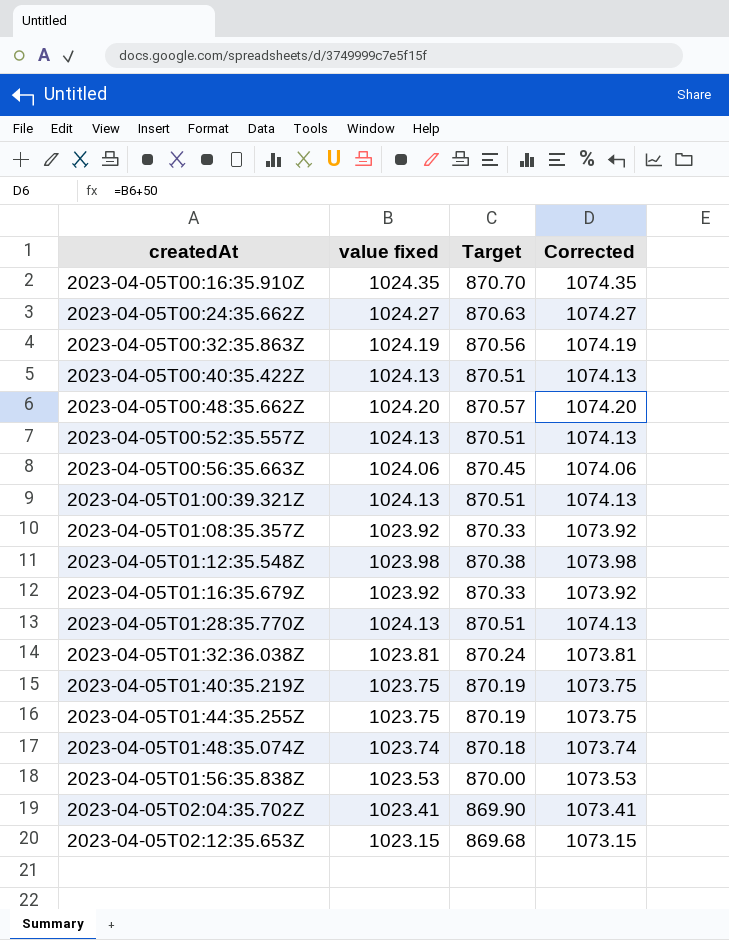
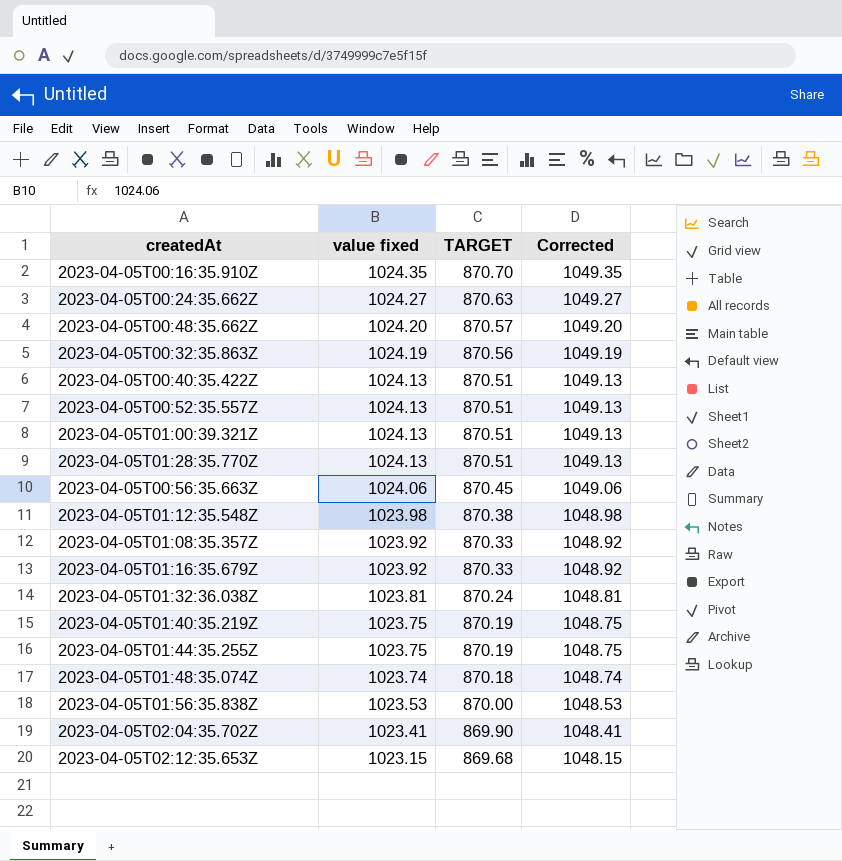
row order: createdAt ascending -> value fixed descending
column name: Target -> TARGET
column Corrected | formula: [value fixed] + 50 -> [value fixed] + 25

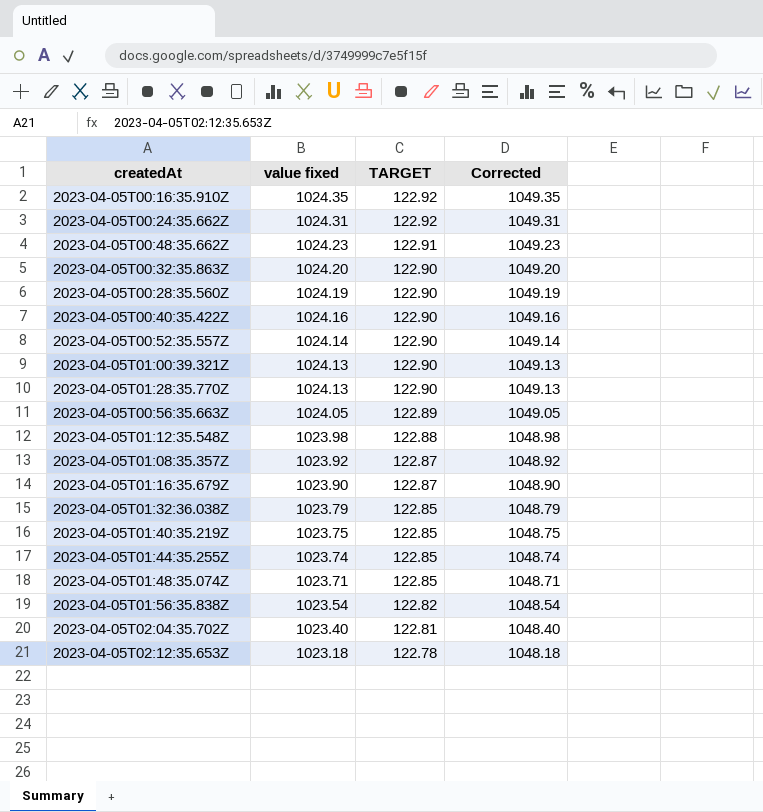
column TARGET | formula: [value fixed] * 0.85 -> [value fixed] * 0.12
2023-04-05T00:24:35.662Z | value fixed: 1024.27 -> 1024.31
2023-04-05T00:24:35.662Z | Corrected: 1049.27 -> 1049.31
2023-04-05T00:48:35.662Z | value fixed: 1024.20 -> 1024.23
2023-04-05T00:48:35.662Z | Corrected: 1049.20 -> 1049.23
2023-04-05T00:32:35.863Z | value fixed: 1024.19 -> 1024.20
2023-04-05T00:32:35.863Z | Corrected: 1049.19 -> 1049.20
row 2023-04-05T00:28:35.560Z: none -> 1024.19 | 122.90 | 1049.19
2023-04-05T00:40:35.422Z | value fixed: 1024.13 -> 1024.16
2023-04-05T00:40:35.422Z | Corrected: 1049.13 -> 1049.16
2023-04-05T00:52:35.557Z | value fixed: 1024.13 -> 1024.14
2023-04-05T00:52:35.557Z | Corrected: 1049.13 -> 1049.14
2023-04-05T00:56:35.663Z | value fixed: 1024.06 -> 1024.05
2023-04-05T00:56:35.663Z | Corrected: 1049.06 -> 1049.05
2023-04-05T01:16:35.679Z | value fixed: 1023.92 -> 1023.90
2023-04-05T01:16:35.679Z | Corrected: 1048.92 -> 1048.90
2023-04-05T01:32:36.038Z | value fixed: 1023.81 -> 1023.79
2023-04-05T01:32:36.038Z | Corrected: 1048.81 -> 1048.79
2023-04-05T01:44:35.255Z | value fixed: 1023.75 -> 1023.74
2023-04-05T01:44:35.255Z | Corrected: 1048.75 -> 1048.74
2023-04-05T01:48:35.074Z | value fixed: 1023.74 -> 1023.71
2023-04-05T01:48:35.074Z | Corrected: 1048.74 -> 1048.71
2023-04-05T01:56:35.838Z | value fixed: 1023.53 -> 1023.54
2023-04-05T01:56:35.838Z | Corrected: 1048.53 -> 1048.54
2023-04-05T02:04:35.702Z | value fixed: 1023.41 -> 1023.40
2023-04-05T02:04:35.702Z | Corrected: 1048.41 -> 1048.40
2023-04-05T02:12:35.653Z | value fixed: 1023.15 -> 1023.18
2023-04-05T02:12:35.653Z | Corrected: 1048.15 -> 1048.18

